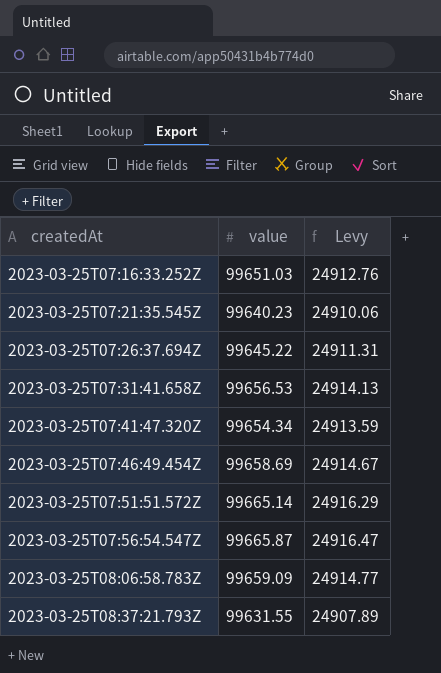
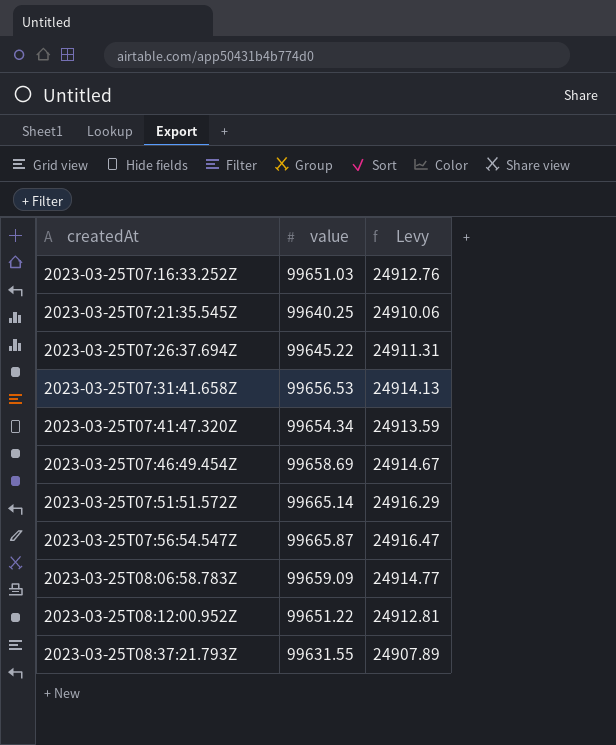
2023-03-25T07:21:35.545Z | value: 99640.23 -> 99640.25
row 2023-03-25T08:12:00.952Z: none -> 99651.22 | 24912.81

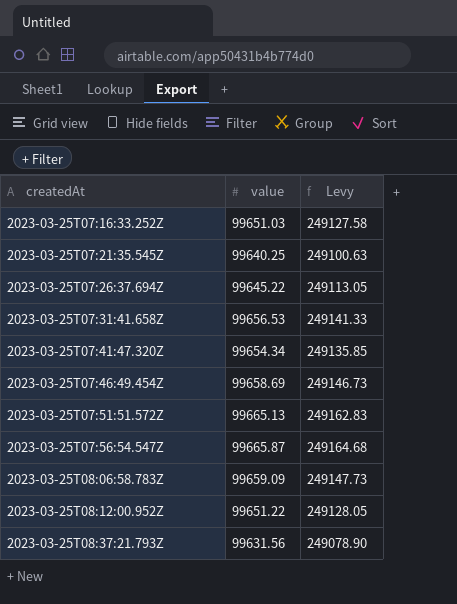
column Levy | formula: [value] * 0.25 -> [value] * 2.5
2023-03-25T07:51:51.572Z | value: 99665.14 -> 99665.13
2023-03-25T08:37:21.793Z | value: 99631.55 -> 99631.56

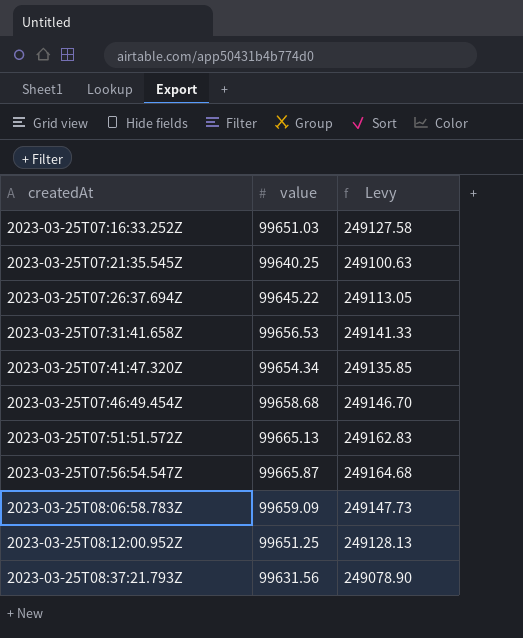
2023-03-25T07:46:49.454Z | value: 99658.69 -> 99658.68
2023-03-25T07:46:49.454Z | Levy: 249146.73 -> 249146.70
2023-03-25T08:12:00.952Z | value: 99651.22 -> 99651.25
2023-03-25T08:12:00.952Z | Levy: 249128.05 -> 249128.13

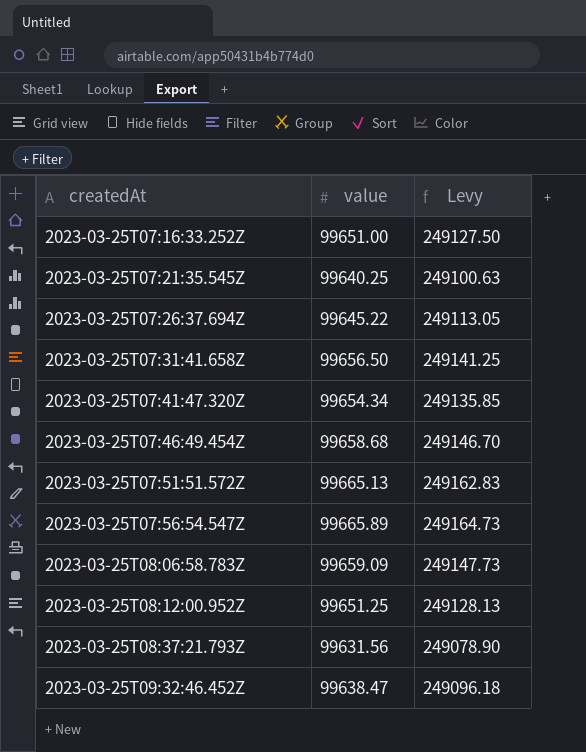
2023-03-25T07:16:33.252Z | value: 99651.03 -> 99651.00
2023-03-25T07:16:33.252Z | Levy: 249127.58 -> 249127.50
2023-03-25T07:31:41.658Z | value: 99656.53 -> 99656.50
2023-03-25T07:31:41.658Z | Levy: 249141.33 -> 249141.25
2023-03-25T07:56:54.547Z | value: 99665.87 -> 99665.89
2023-03-25T07:56:54.547Z | Levy: 249164.68 -> 249164.73
row 2023-03-25T09:32:46.452Z: none -> 99638.47 | 249096.18

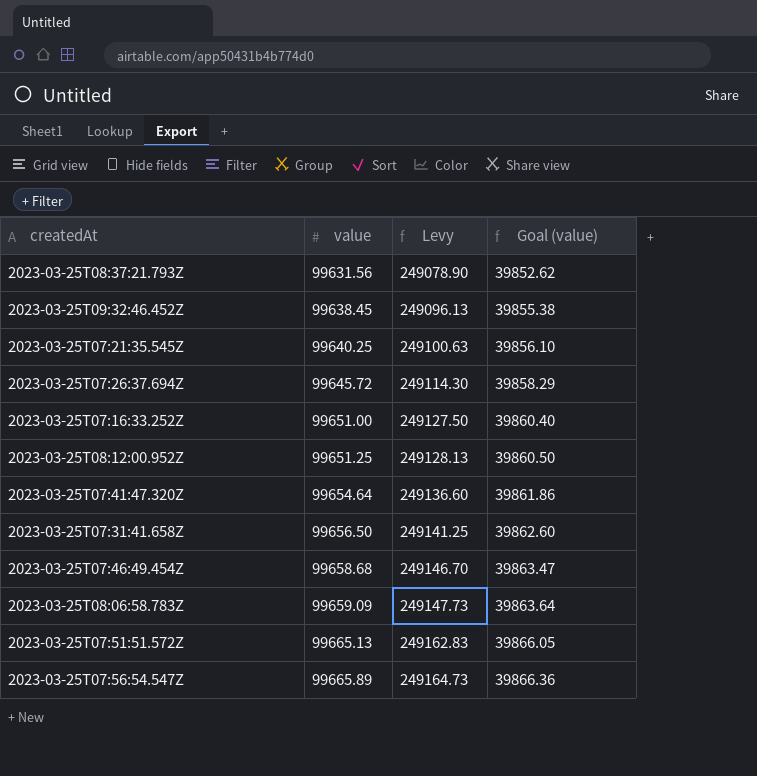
row order: createdAt ascending -> value ascending
column Goal (value) | formula: none -> [value] * 0.4
2023-03-25T09:32:46.452Z | value: 99638.47 -> 99638.45
2023-03-25T09:32:46.452Z | Levy: 249096.18 -> 249096.13
2023-03-25T07:26:37.694Z | value: 99645.22 -> 99645.72
2023-03-25T07:26:37.694Z | Levy: 249113.05 -> 249114.30
2023-03-25T07:41:47.320Z | value: 99654.34 -> 99654.64
2023-03-25T07:41:47.320Z | Levy: 249135.85 -> 249136.60

